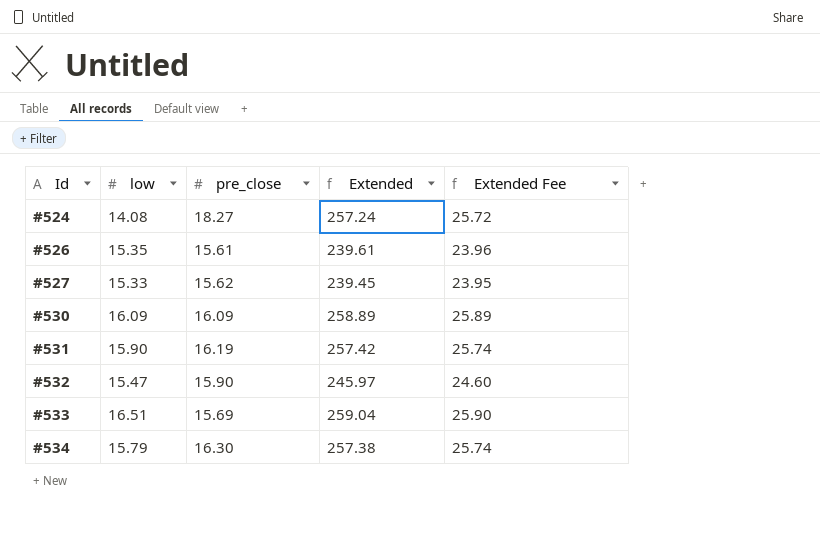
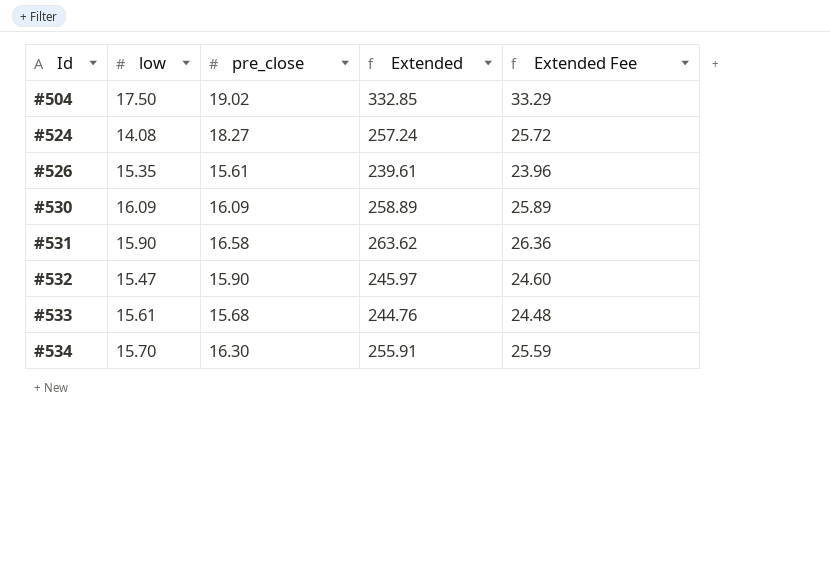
row #527: 15.33 | 15.62 | 239.45 | 23.95 -> none
row #504: none -> 17.50 | 19.02 | 332.85 | 33.29
#531 | pre_close: 16.19 -> 16.58
#531 | Extended: 257.42 -> 263.62
#531 | Extended Fee: 25.74 -> 26.36
#533 | low: 16.51 -> 15.61
#533 | pre_close: 15.69 -> 15.68
#533 | Extended: 259.04 -> 244.76
#533 | Extended Fee: 25.90 -> 24.48
#534 | low: 15.79 -> 15.70
#534 | Extended: 257.38 -> 255.91
#534 | Extended Fee: 25.74 -> 25.59

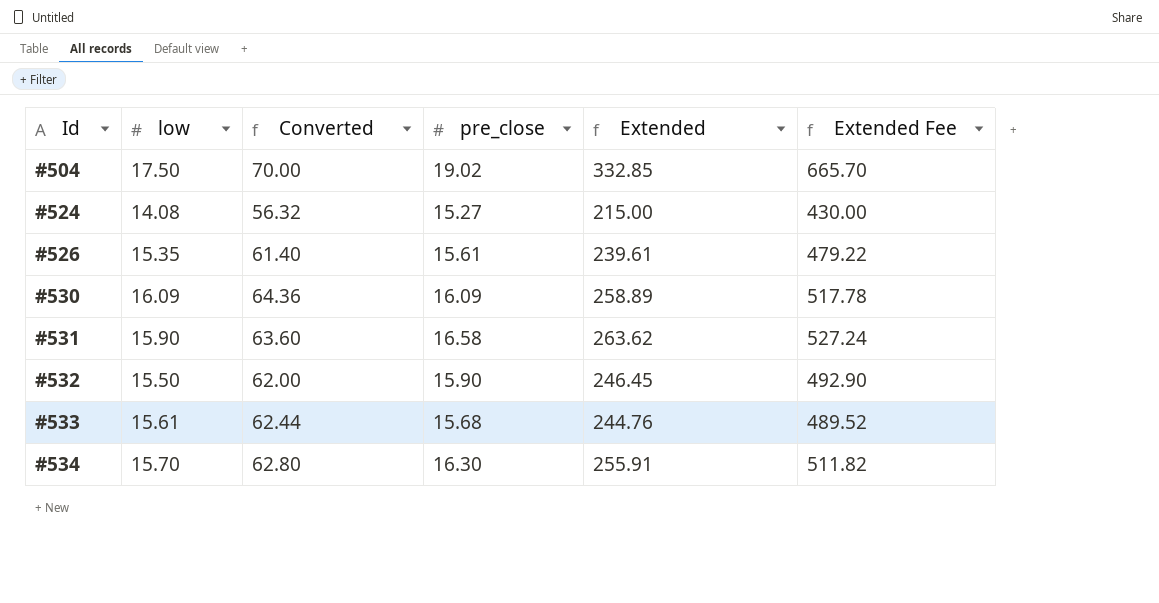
column Converted | formula: none -> [low] * 4
column Extended Fee | formula: [Extended] * 0.1 -> [Extended] * 2
#524 | pre_close: 18.27 -> 15.27
#524 | Extended: 257.24 -> 215.00
#532 | low: 15.47 -> 15.50
#532 | Extended: 245.97 -> 246.45

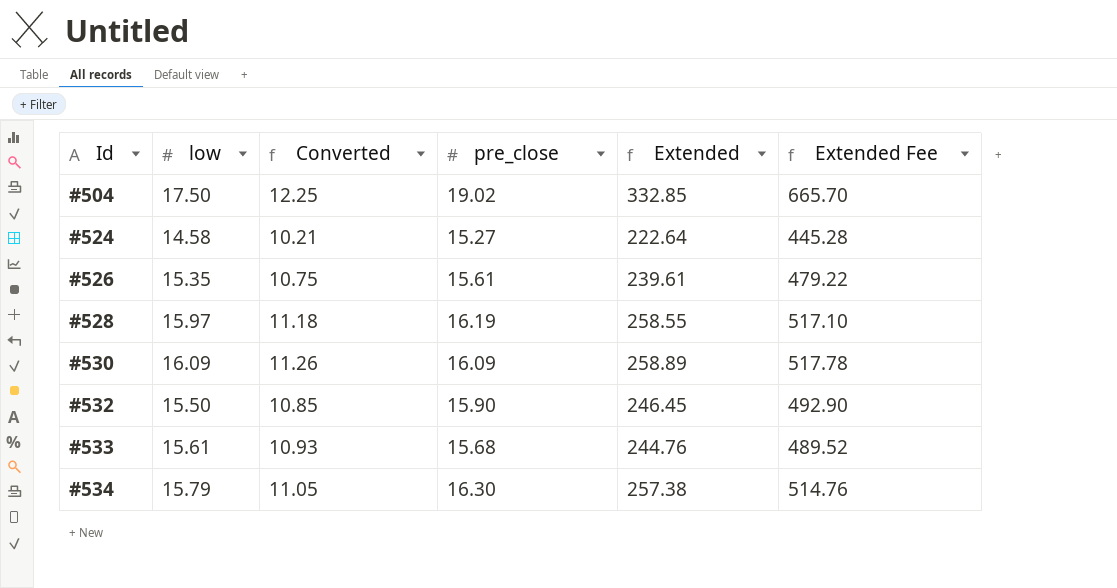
column Converted | formula: [low] * 4 -> [low] * 0.7
row #531: 15.90 | 63.60 | 16.58 | 263.62 | 527.24 -> none
#524 | low: 14.08 -> 14.58
#524 | Extended: 215.00 -> 222.64
#524 | Extended Fee: 430.00 -> 445.28
row #528: none -> 15.97 | 11.18 | 16.19 | 258.55 | 517.10
#534 | low: 15.70 -> 15.79
#534 | Extended: 255.91 -> 257.38
#534 | Extended Fee: 511.82 -> 514.76

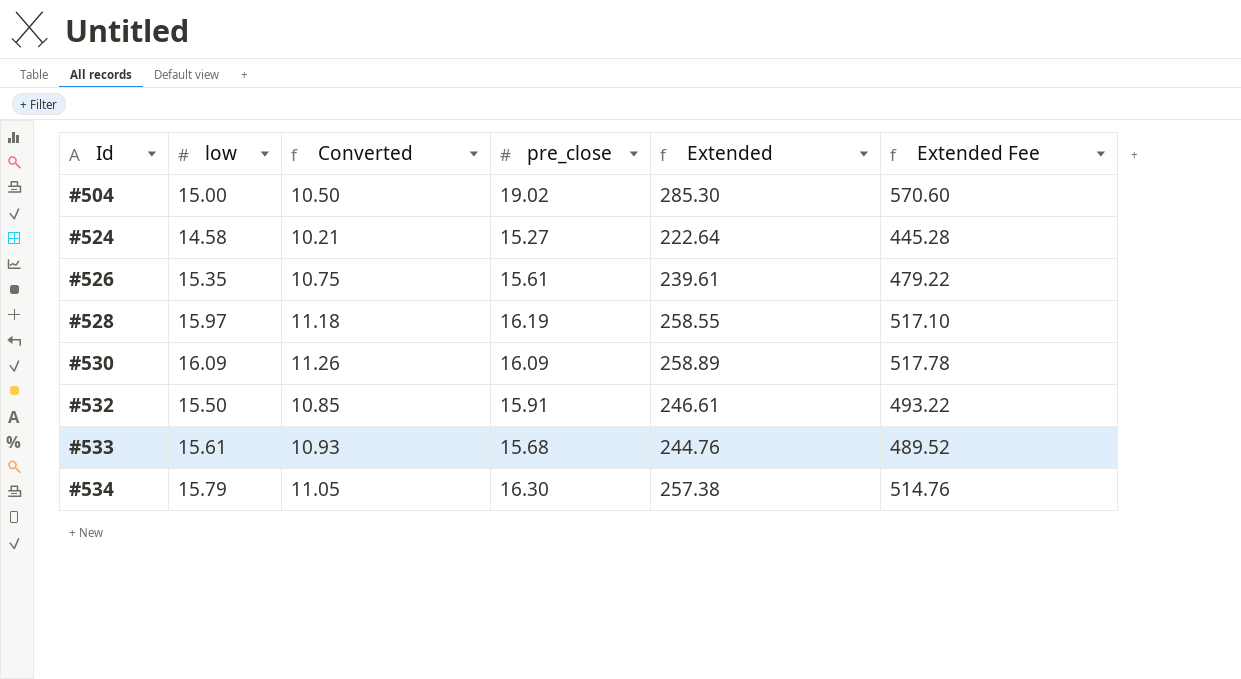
#504 | low: 17.50 -> 15.00
#504 | Converted: 12.25 -> 10.50
#504 | Extended: 332.85 -> 285.30
#504 | Extended Fee: 665.70 -> 570.60
#532 | pre_close: 15.90 -> 15.91
#532 | Extended: 246.45 -> 246.61
#532 | Extended Fee: 492.90 -> 493.22

